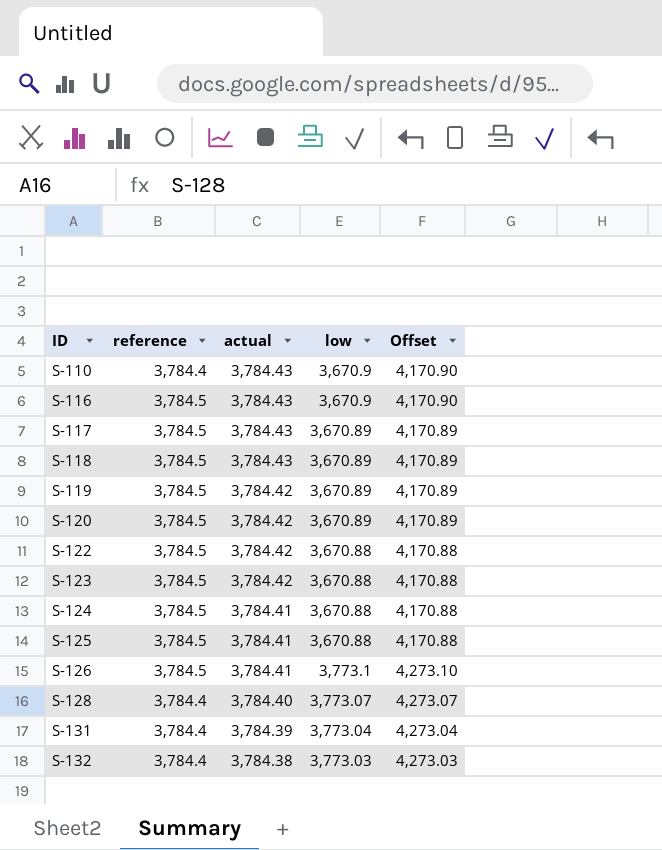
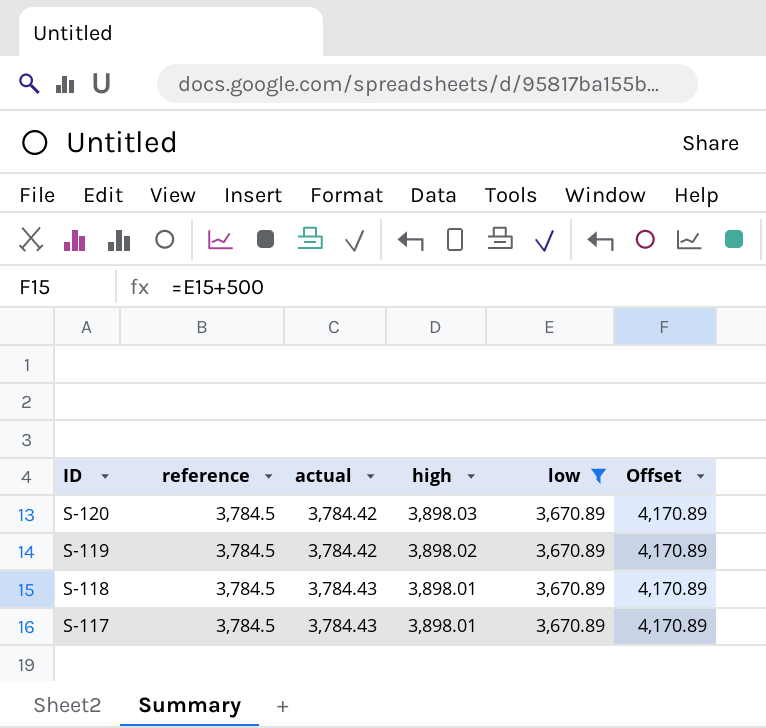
filter: none -> low = 3,670.89
row order: ID ascending -> ID descending
column high | position: none -> 4

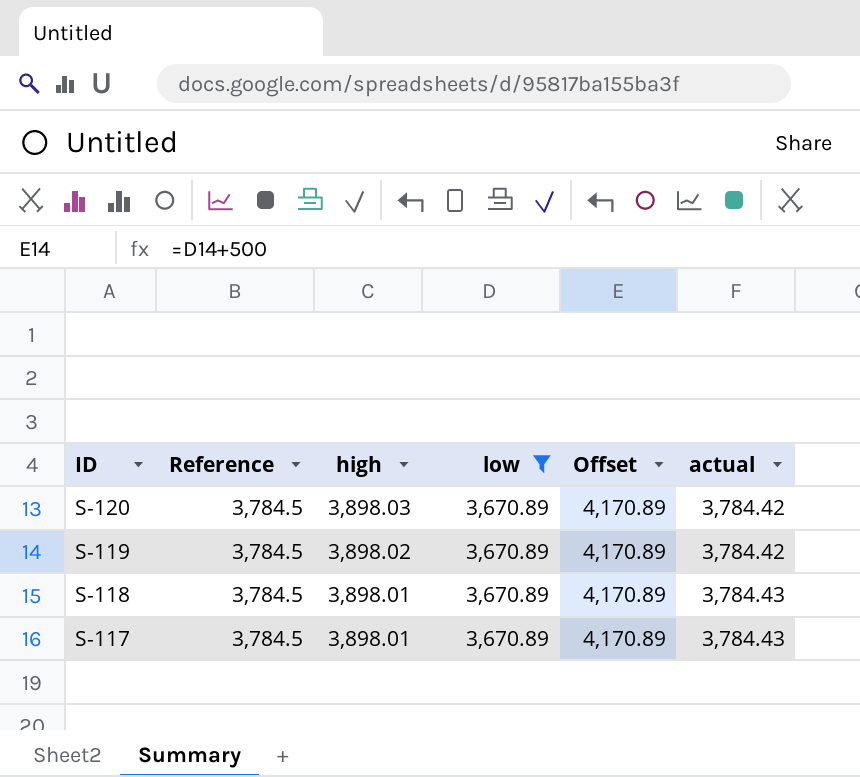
column name: reference -> Reference
column actual | position: 3 -> 6

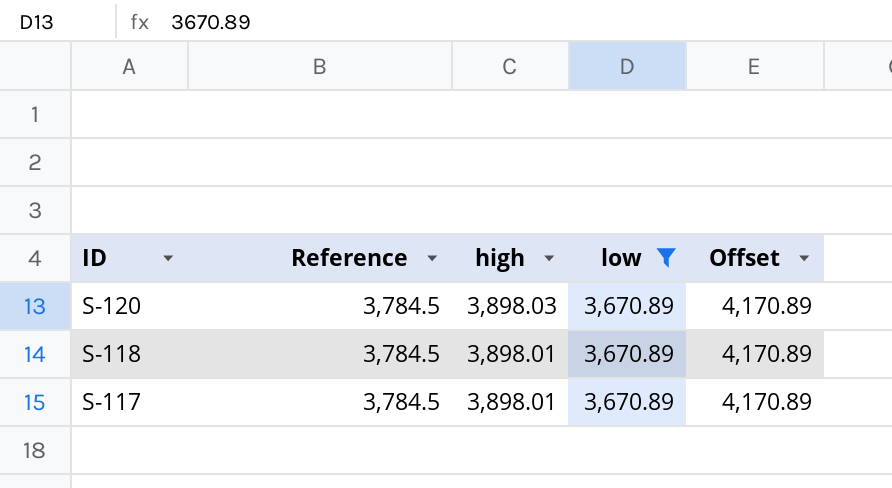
column actual | position: 6 -> none
row S-119: 3,784.5 | 3,898.02 | 3,670.89 | 4,170.89 | 3,784.42 -> none

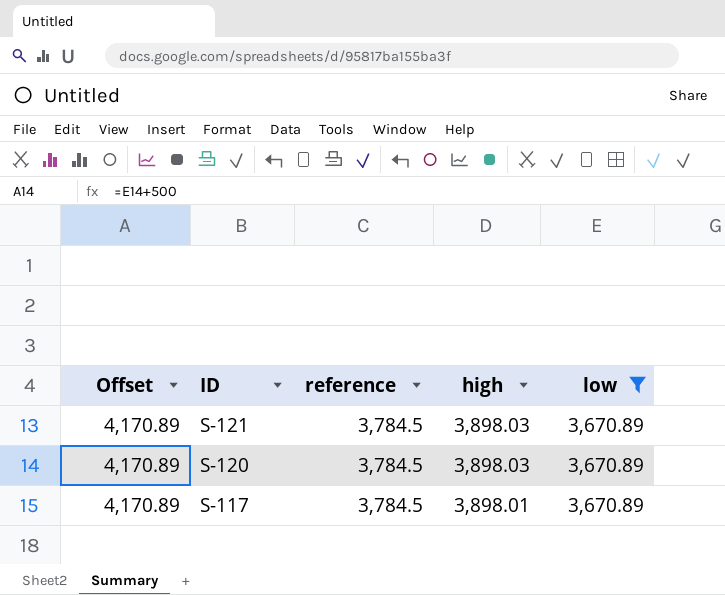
column Offset | position: 5 -> 1
column name: Reference -> reference
row S-118: 3,784.5 | 3,898.01 | 3,670.89 | 4,170.89 -> none
row S-121: none -> 4,170.89 | 3,784.5 | 3,898.03 | 3,670.89

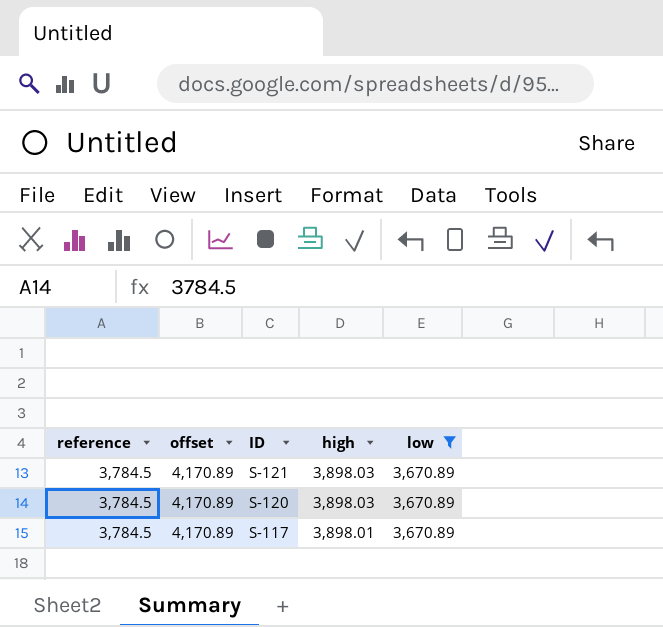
column reference | position: 3 -> 1
column name: Offset -> offset

